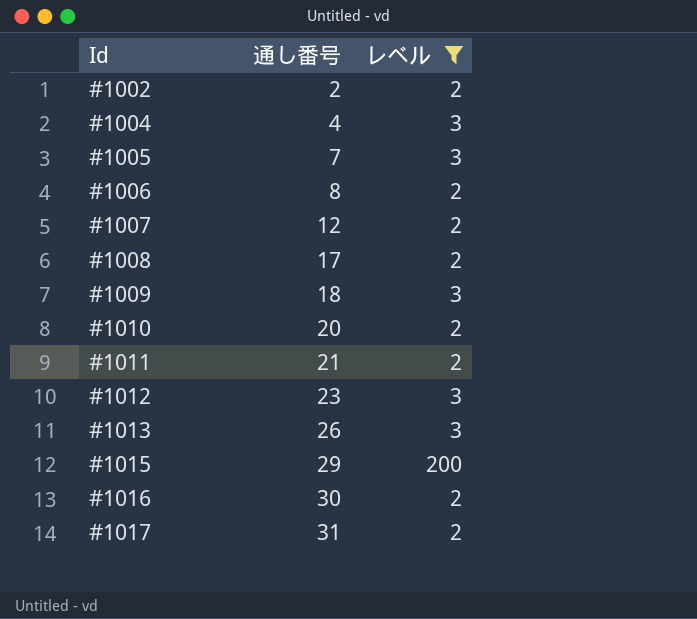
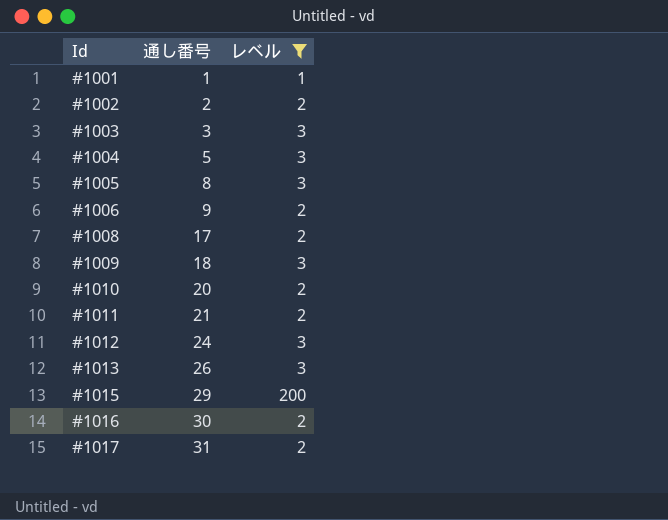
row #1007: 12 | 2 -> none
row #1001: none -> 1 | 1
row #1003: none -> 3 | 3
#1004 | 通し番号: 4 -> 5
#1005 | 通し番号: 7 -> 8
#1006 | 通し番号: 8 -> 9
#1012 | 通し番号: 23 -> 24

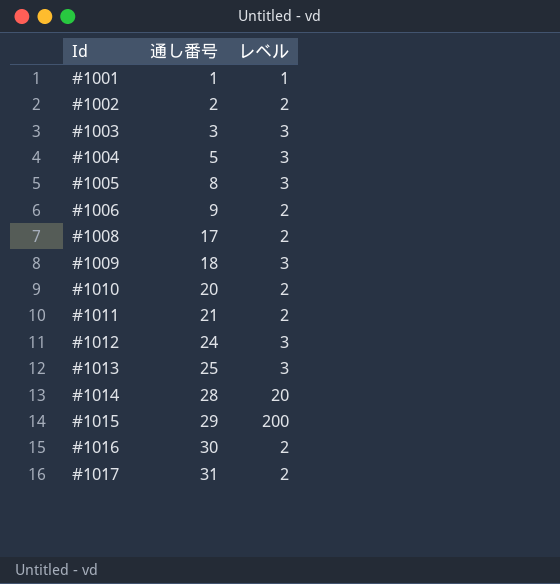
filter: レベル != 20 -> none
#1013 | 通し番号: 26 -> 25

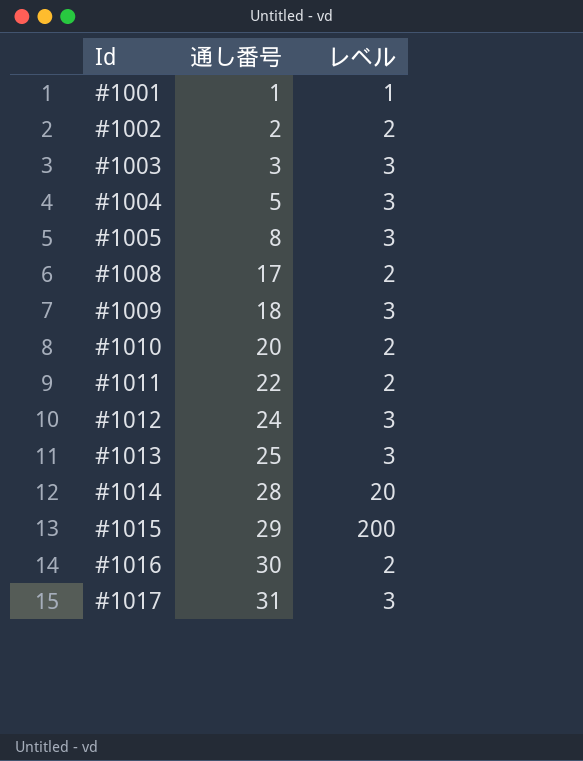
row #1006: 9 | 2 -> none
#1011 | 通し番号: 21 -> 22
#1017 | レベル: 2 -> 3

